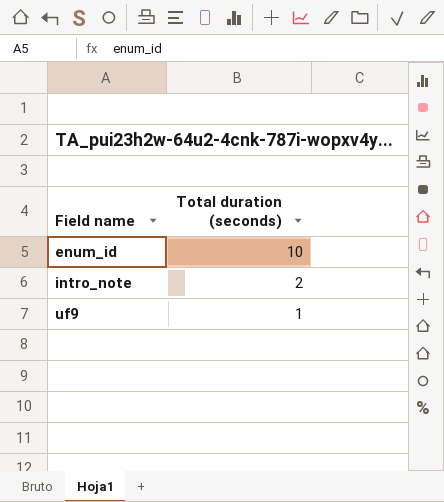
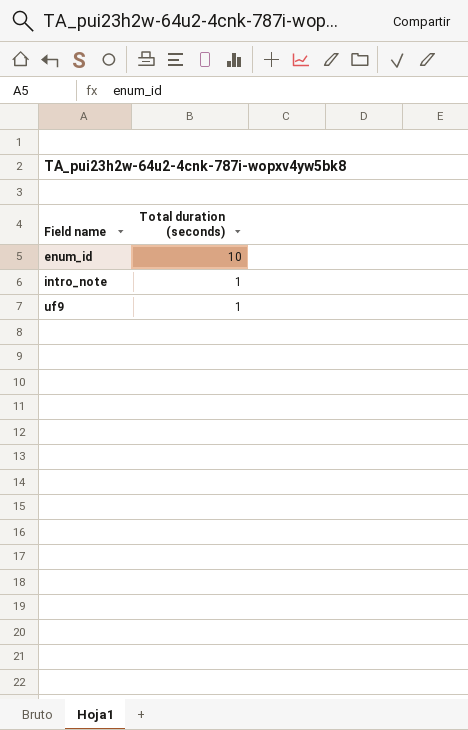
intro_note | Total duration (seconds): 2 -> 1

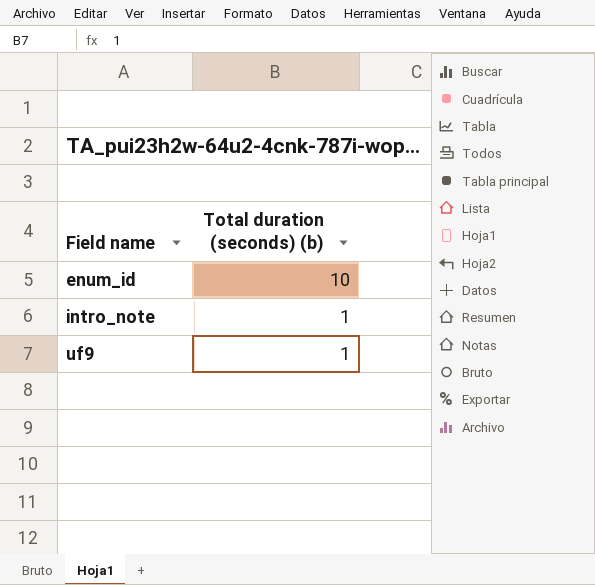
column name: Total duration (seconds) -> Total duration (seconds) (b)

